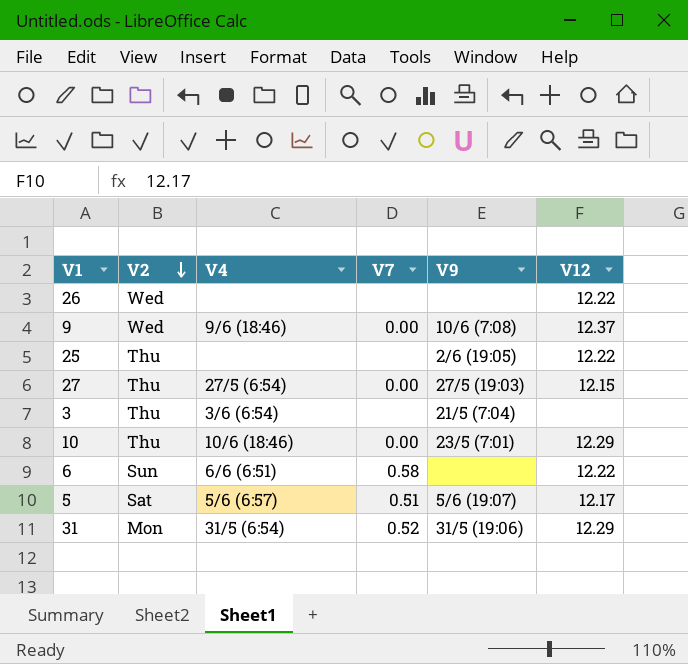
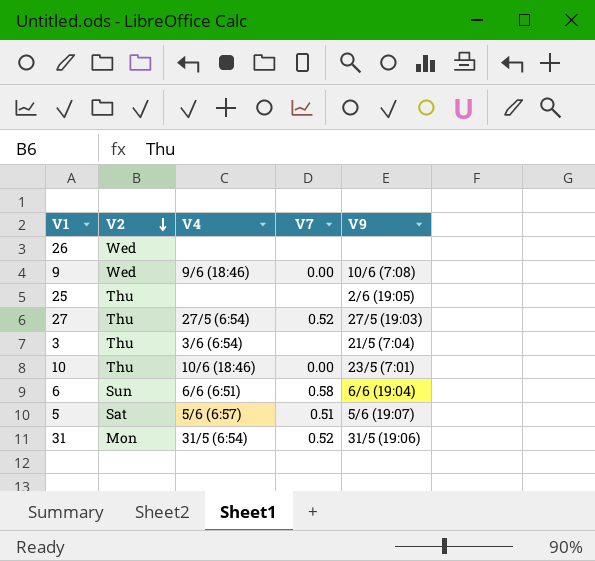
column V12 | position: 6 -> none
27 | V7: 0.00 -> 0.52
6 | V9: none -> 6/6 (19:04)

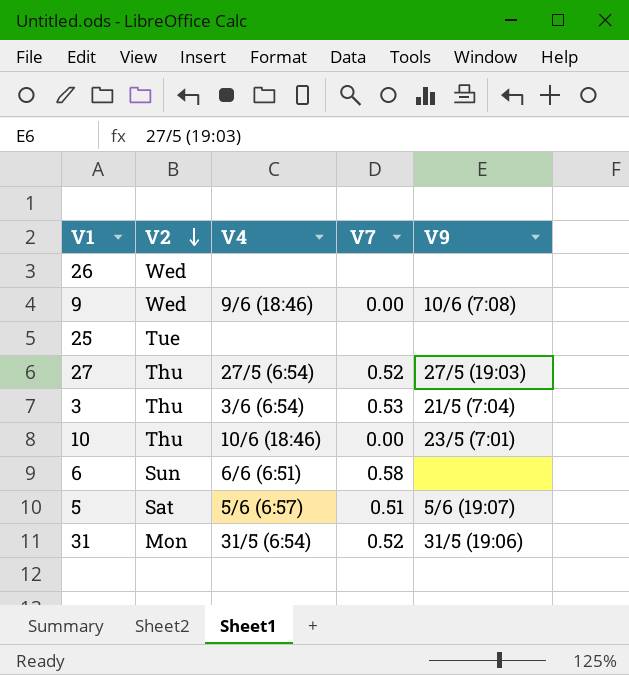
25 | V2: Thu -> Tue
25 | V9: 2/6 (19:05) -> none
3 | V7: none -> 0.53
6 | V9: 6/6 (19:04) -> none

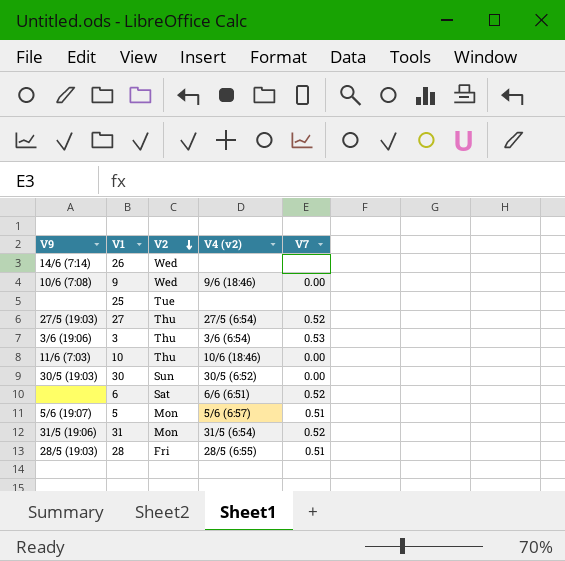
column V9 | position: 5 -> 1
column name: V4 -> V4 (v2)
26 | V9: none -> 14/6 (7:14)
3 | V9: 21/5 (7:04) -> 3/6 (19:06)
10 | V9: 23/5 (7:01) -> 11/6 (7:03)
row 30: none -> 30/5 (19:03) | Sun | 30/5 (6:52) | 0.00
6 | V2: Sun -> Sat
6 | V7: 0.58 -> 0.52
5 | V2: Sat -> Mon
row 28: none -> 28/5 (19:03) | Fri | 28/5 (6:55) | 0.51

